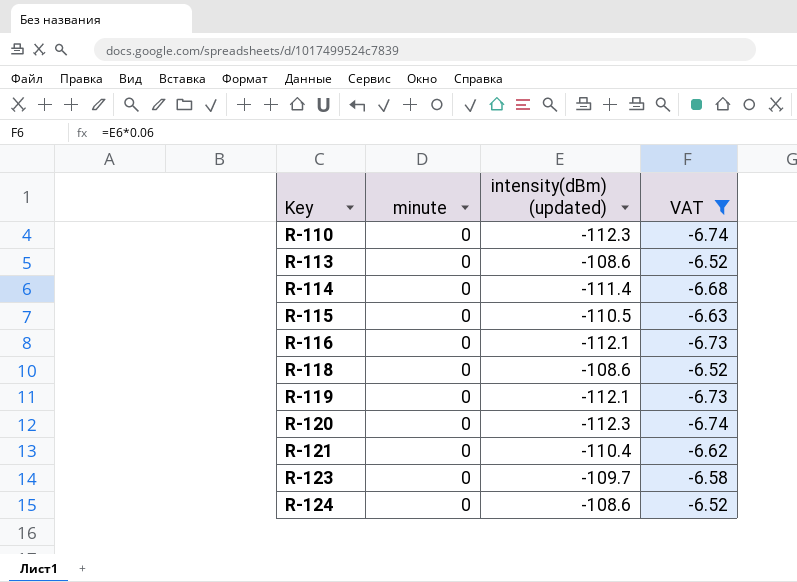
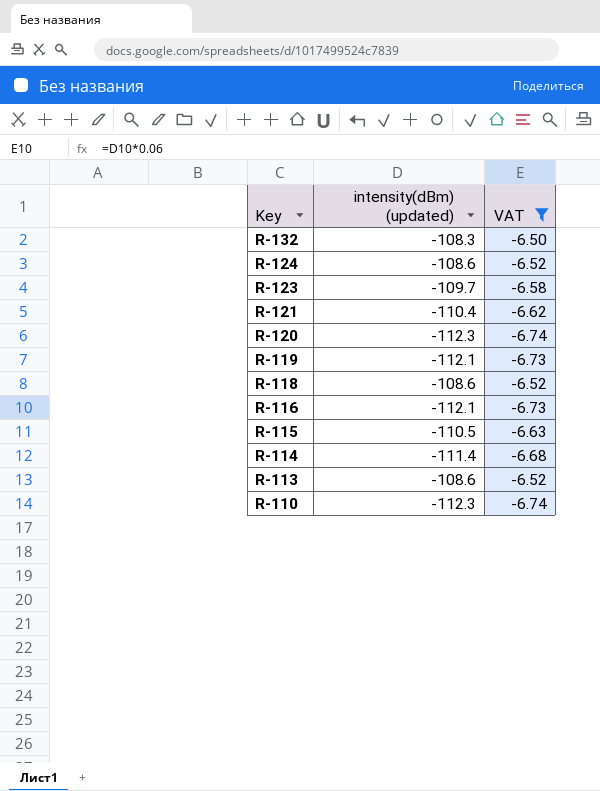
row order: Key ascending -> Key descending
column minute | position: 2 -> none
row R-132: none -> -108.3 | -6.50

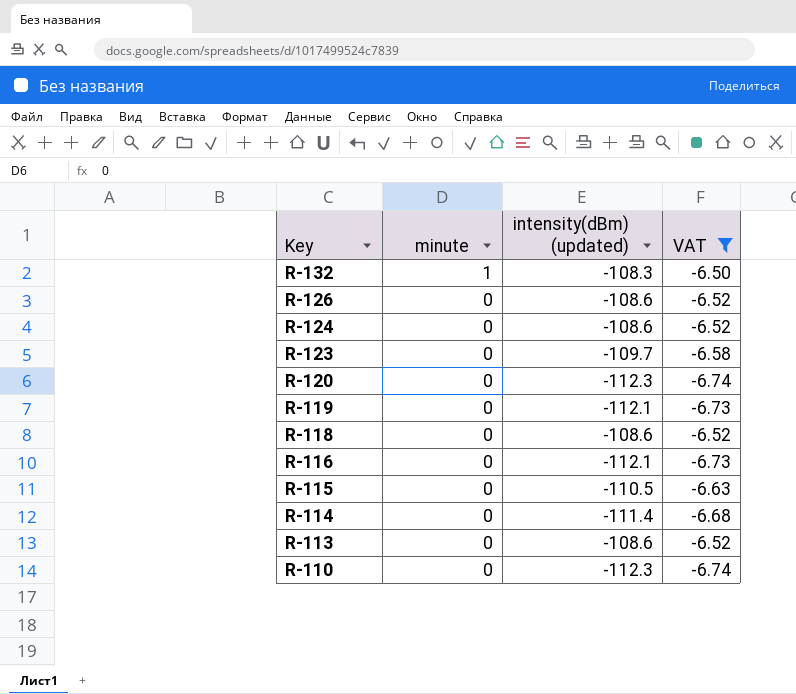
column minute | position: none -> 2
row R-121: -110.4 | -6.62 -> none
row R-126: none -> 0 | -108.6 | -6.52

